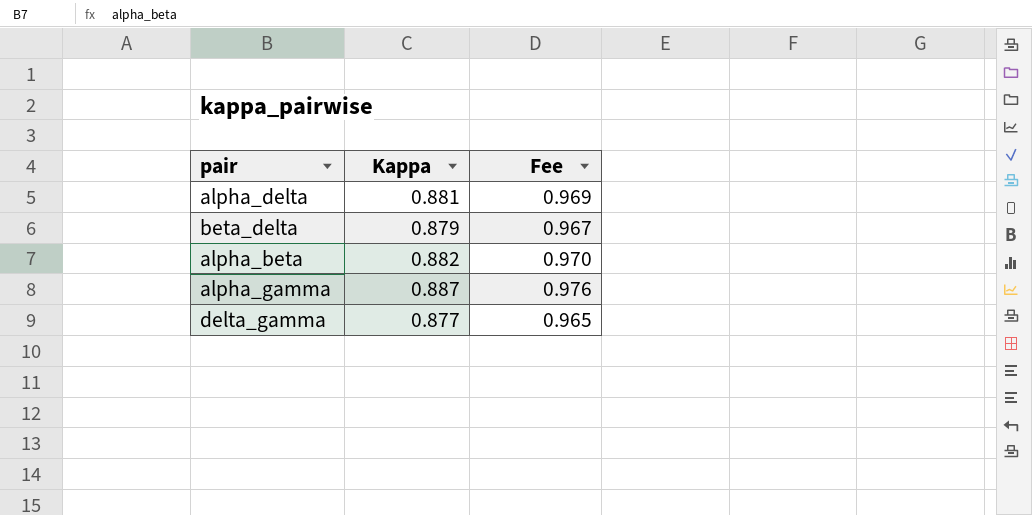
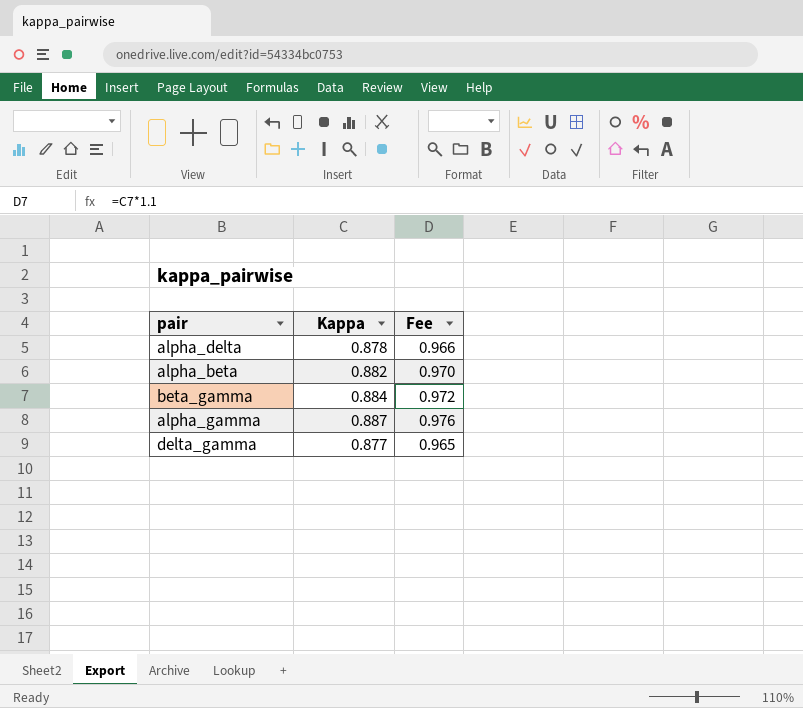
row beta_delta: 0.879 | 0.967 -> none
alpha_delta | Kappa: 0.881 -> 0.878
alpha_delta | Fee: 0.969 -> 0.966
row beta_gamma: none -> 0.884 | 0.972

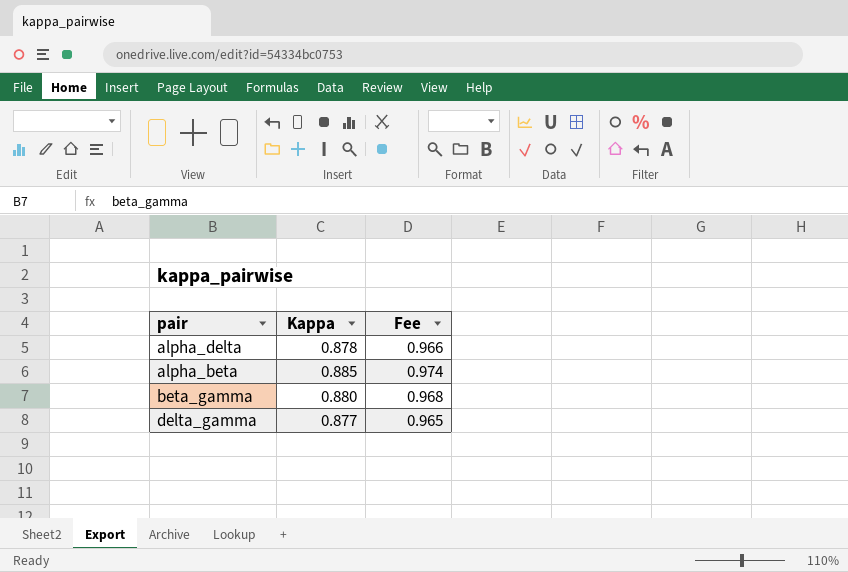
row alpha_gamma: 0.887 | 0.976 -> none
alpha_beta | Kappa: 0.882 -> 0.885
alpha_beta | Fee: 0.970 -> 0.974
beta_gamma | Kappa: 0.884 -> 0.880
beta_gamma | Fee: 0.972 -> 0.968

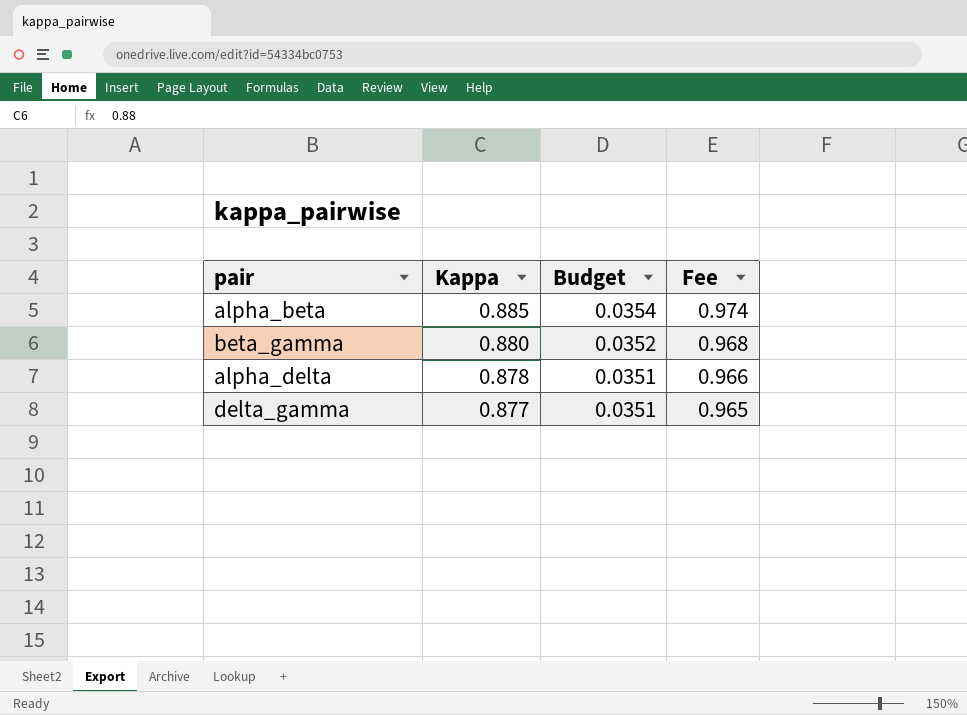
row order: none -> Kappa descending
column Budget | formula: none -> [Kappa] * 0.04

